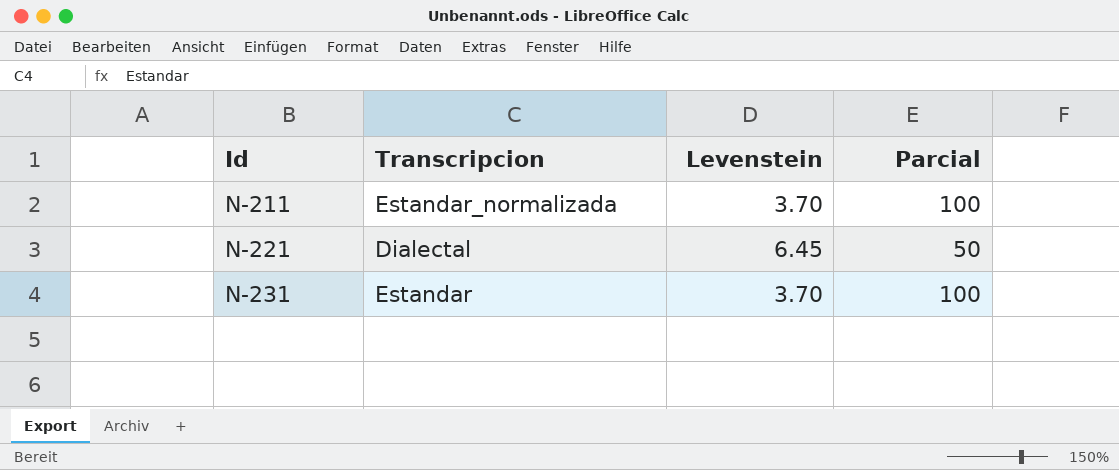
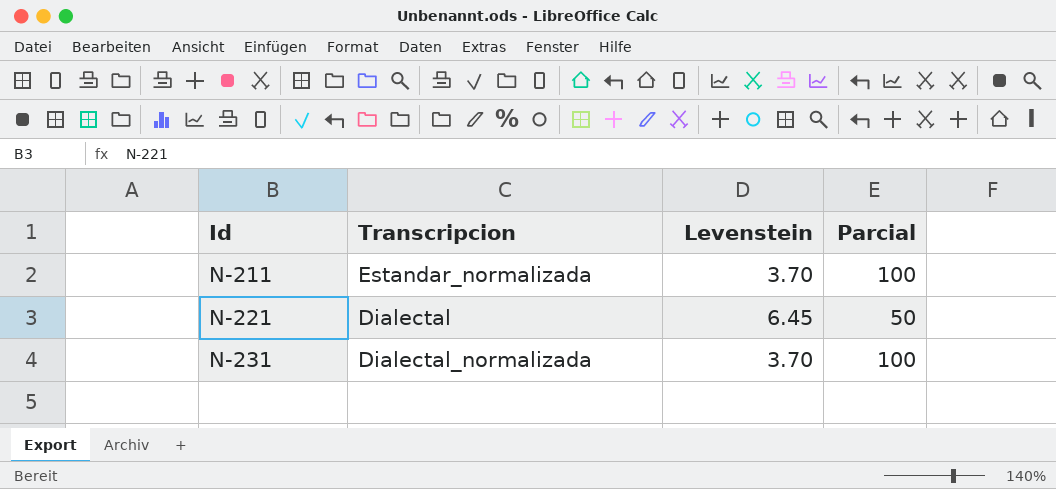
N-231 | Transcripcion: Estandar -> Dialectal_normalizada

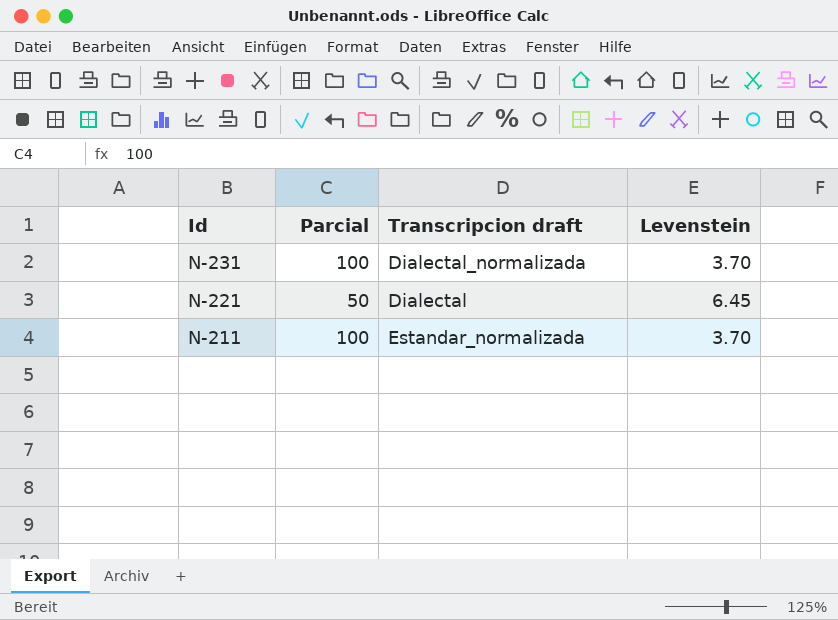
row order: Id ascending -> Id descending
column Parcial | position: 4 -> 2
column name: Transcripcion -> Transcripcion draft

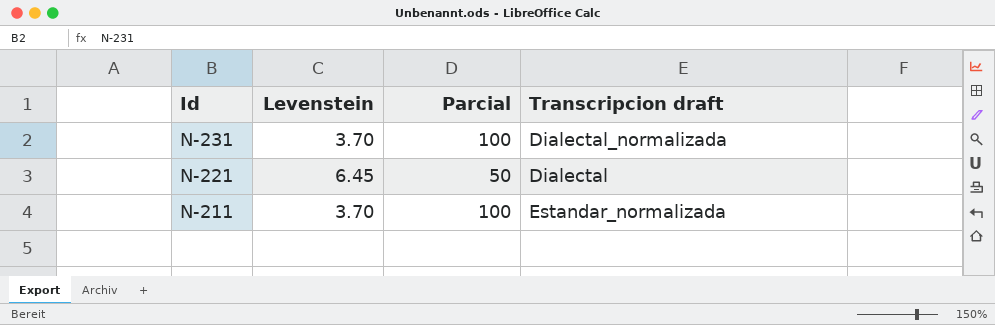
column Levenstein | position: 4 -> 2

